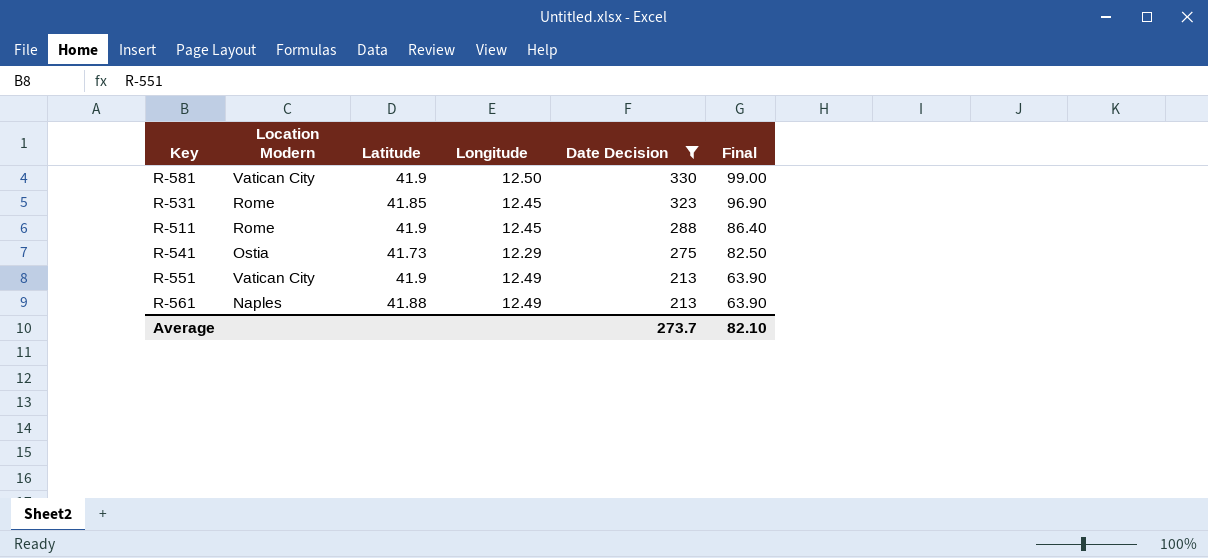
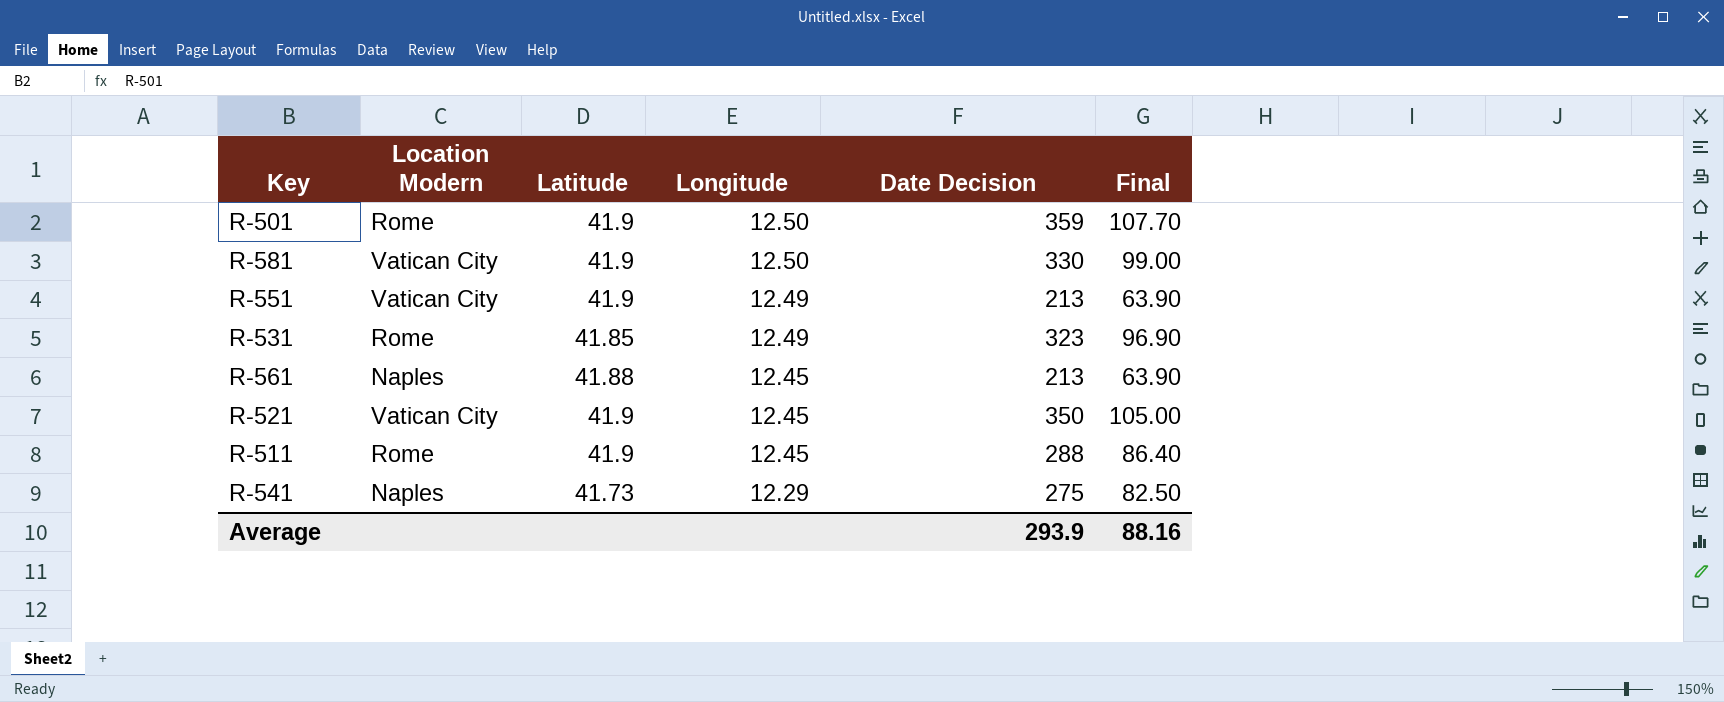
filter: Date Decision <= 330 -> none
row order: Date Decision descending -> Longitude descending
R-531 | Longitude: 12.45 -> 12.49
R-561 | Longitude: 12.49 -> 12.45
R-541 | Location Modern: Ostia -> Naples
Average | Date Decision: 273.7 -> 293.9
Average | Final: 82.10 -> 88.16

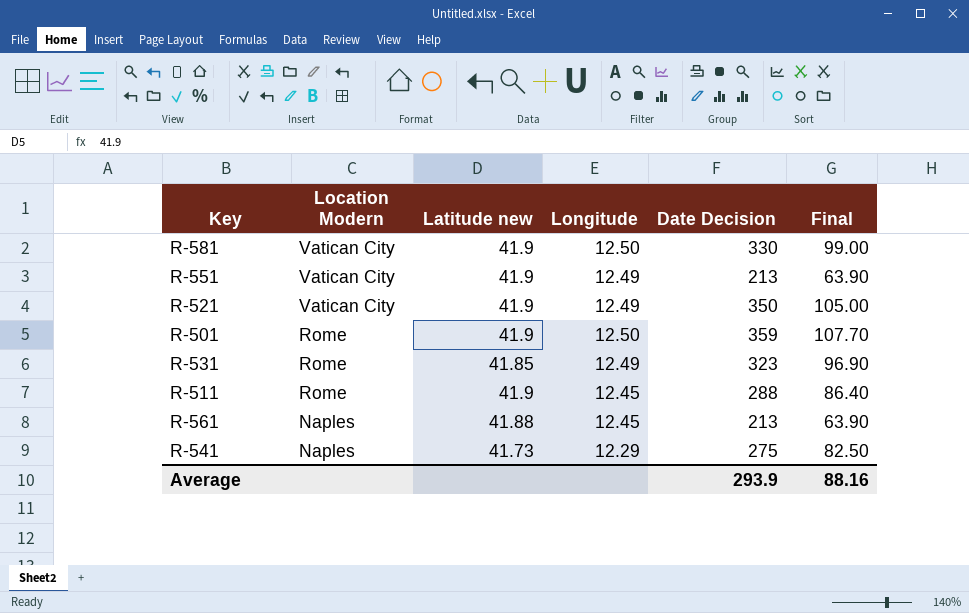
row order: Longitude descending -> Location Modern descending
column name: Latitude -> Latitude new
R-521 | Longitude: 12.45 -> 12.49

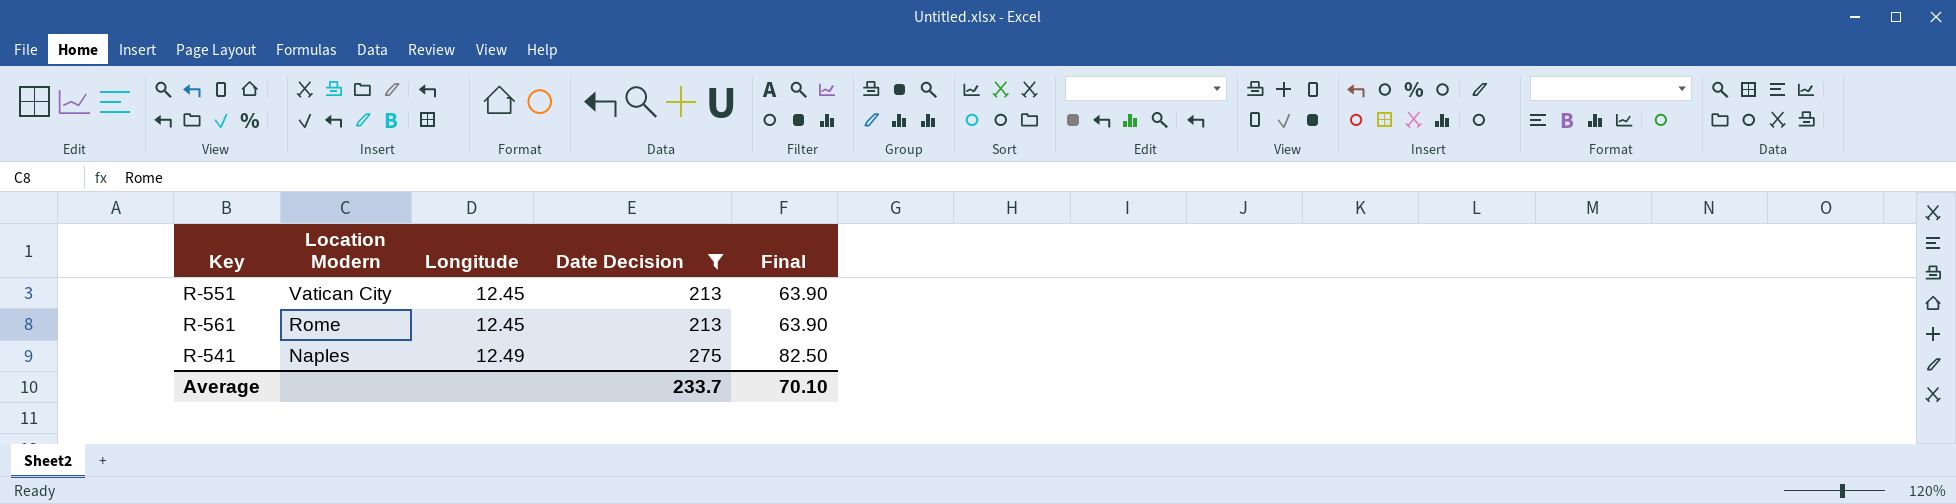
filter: none -> Date Decision <= 275
column Latitude new | position: 3 -> none
R-551 | Longitude: 12.49 -> 12.45
R-561 | Location Modern: Naples -> Rome
R-541 | Longitude: 12.29 -> 12.49
Average | Date Decision: 293.9 -> 233.7
Average | Final: 88.16 -> 70.10

